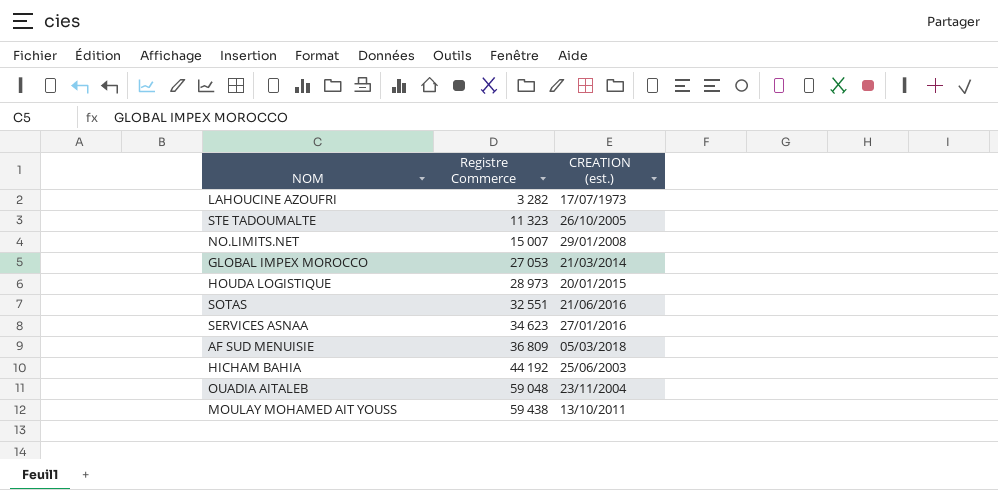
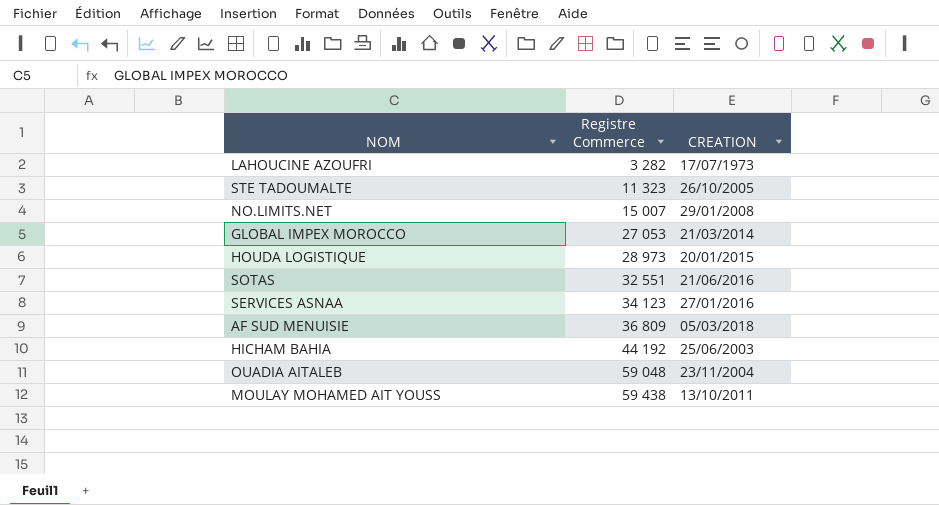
column name: CREATION (est.) -> CREATION
SERVICES ASNAA | Registre Commerce: 34 623 -> 34 123

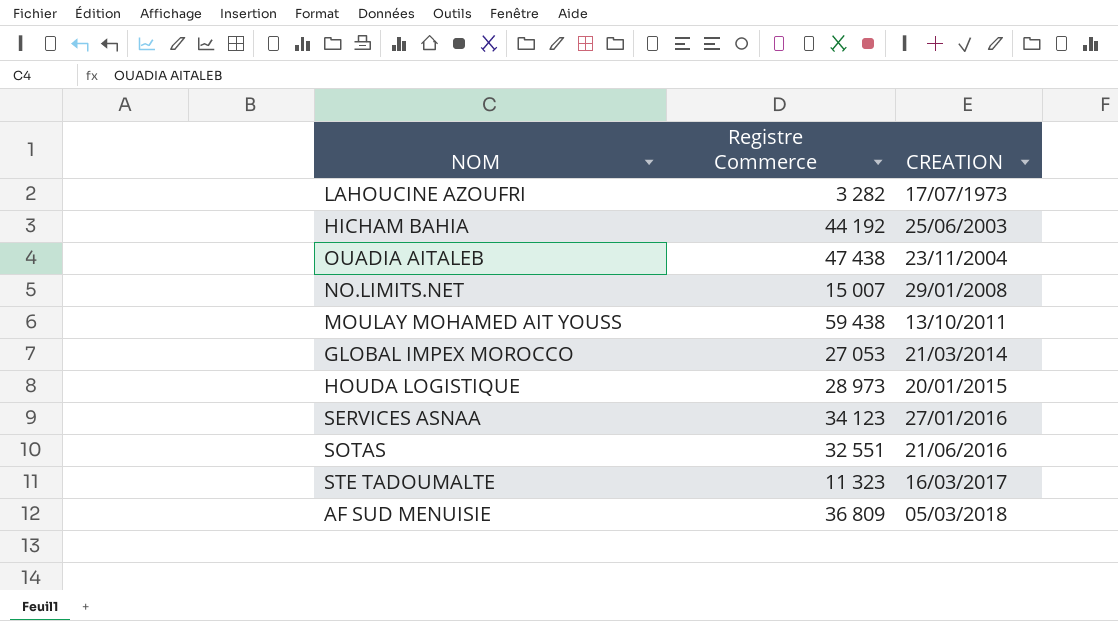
row order: Registre Commerce ascending -> CREATION ascending
OUADIA AITALEB | Registre Commerce: 59 048 -> 47 438
STE TADOUMALTE | CREATION: 26/10/2005 -> 16/03/2017

